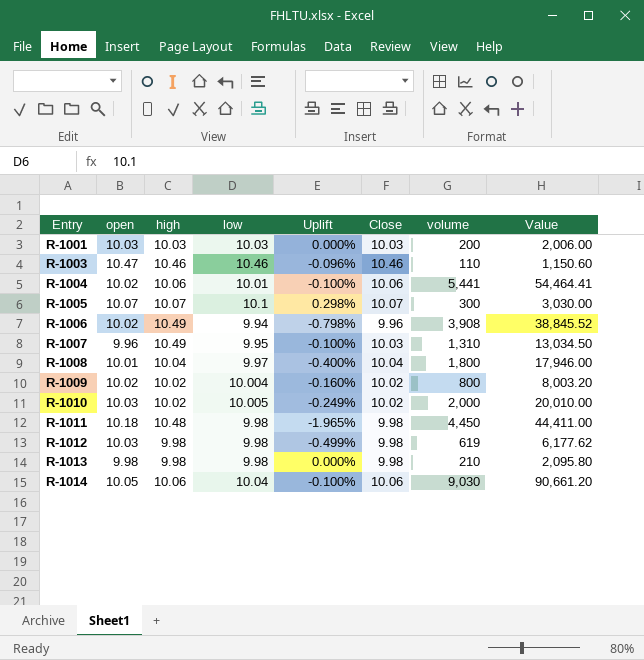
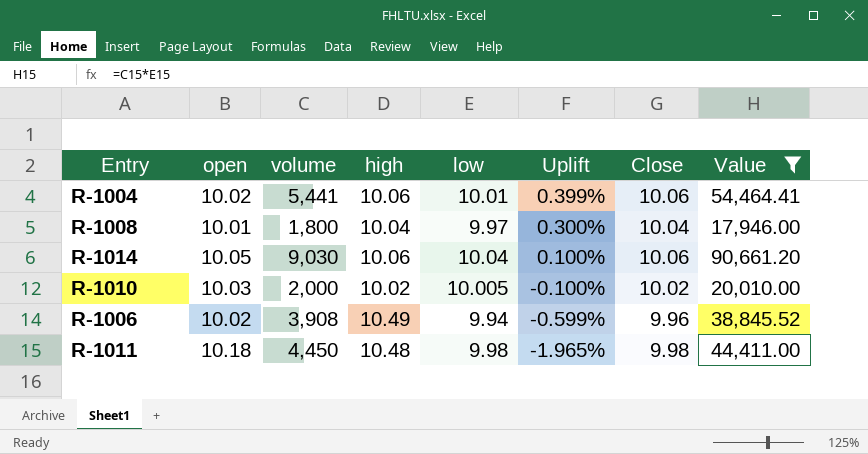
filter: none -> Value >= 17,946.00
row order: Entry ascending -> Uplift descending
column volume | position: 7 -> 3
column Uplift | formula: ([low] - [open]) / [open] -> ([Close] - [open]) / [open]

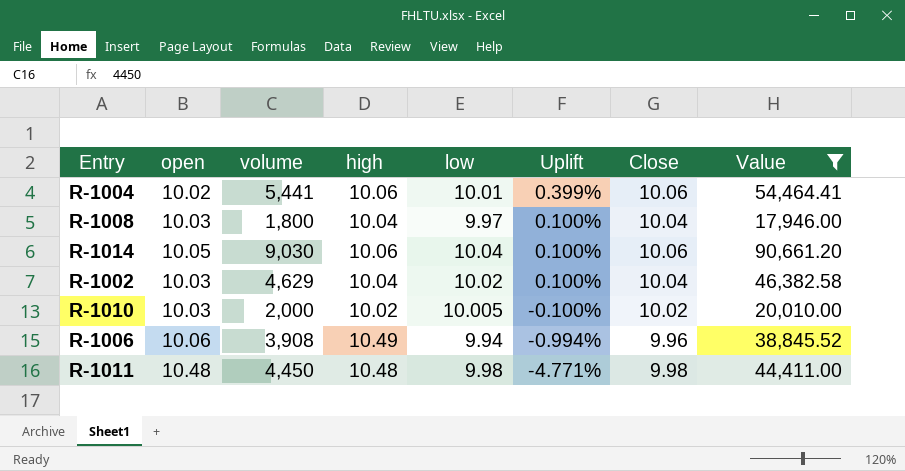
R-1008 | open: 10.01 -> 10.03
R-1008 | Uplift: 0.300% -> 0.100%
row R-1002: none -> 10.03 | 4,629 | 10.04 | 10.02 | 0.100% | 10.04 | 46,382.58
R-1006 | open: 10.02 -> 10.06
R-1006 | Uplift: -0.599% -> -0.994%
R-1011 | open: 10.18 -> 10.48
R-1011 | Uplift: -1.965% -> -4.771%

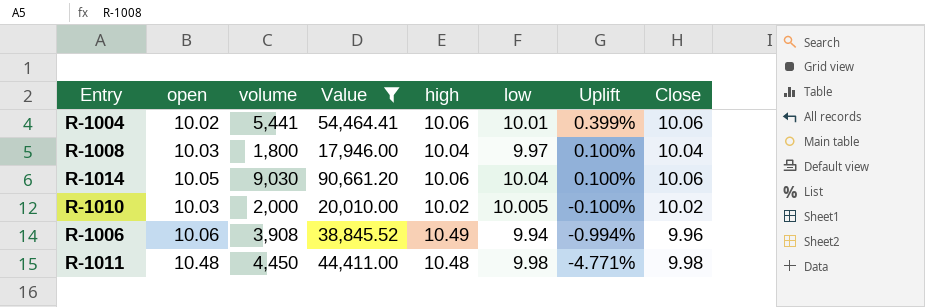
column Value | position: 8 -> 4
row R-1002: 10.03 | 4,629 | 10.04 | 10.02 | 0.100% | 10.04 | 46,382.58 -> none

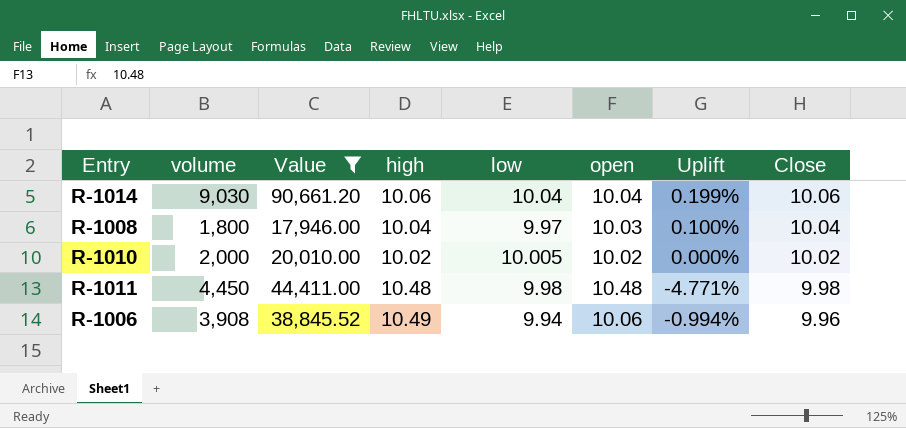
row order: Uplift descending -> Close descending
column open | position: 2 -> 6
row R-1004: 10.02 | 5,441 | 54,464.41 | 10.06 | 10.01 | 0.399% | 10.06 -> none
R-1014 | open: 10.05 -> 10.04
R-1014 | Uplift: 0.100% -> 0.199%
R-1010 | open: 10.03 -> 10.02
R-1010 | Uplift: -0.100% -> 0.000%

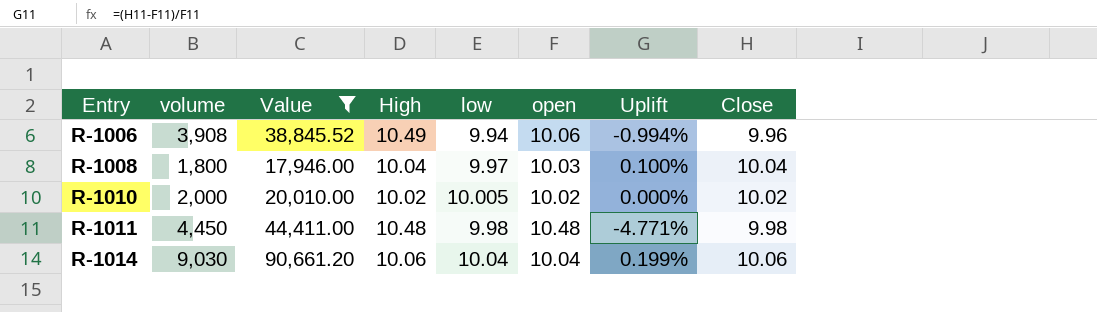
row order: Close descending -> Entry ascending
column name: high -> High

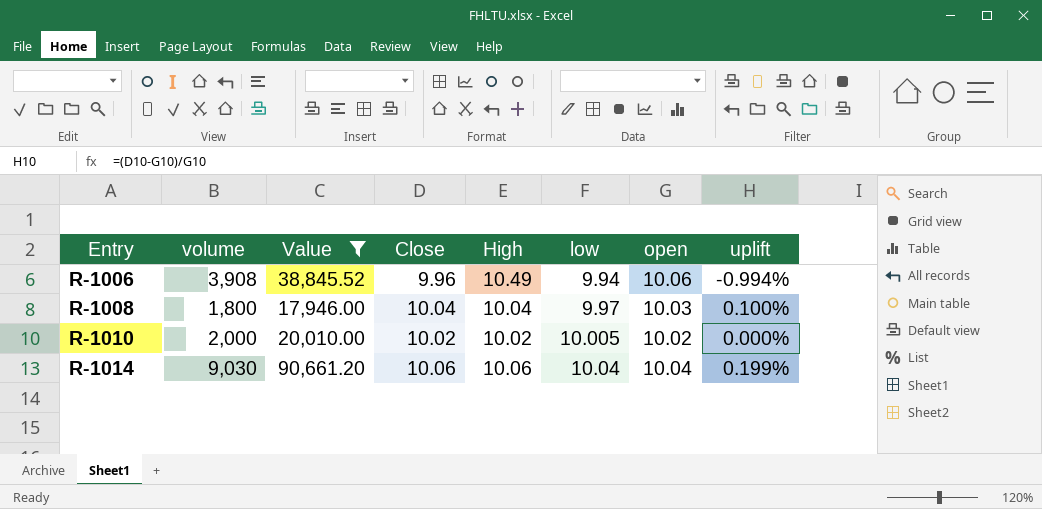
column Close | position: 8 -> 4
column name: Uplift -> uplift
row R-1011: 4,450 | 44,411.00 | 10.48 | 9.98 | 10.48 | -4.771% | 9.98 -> none

